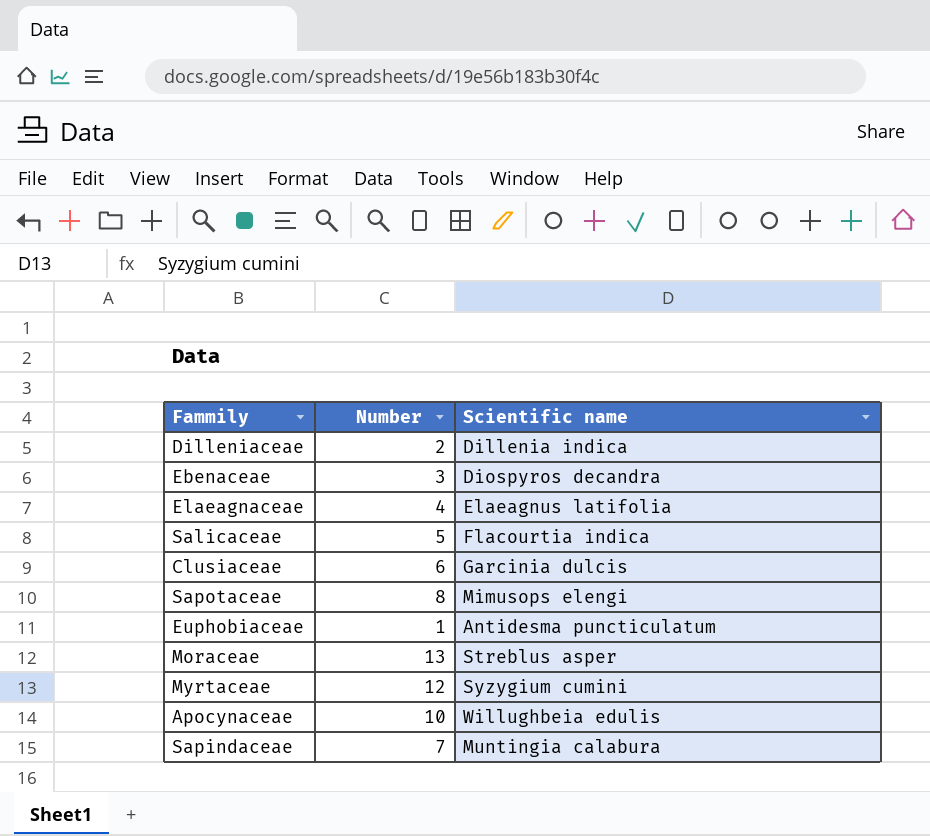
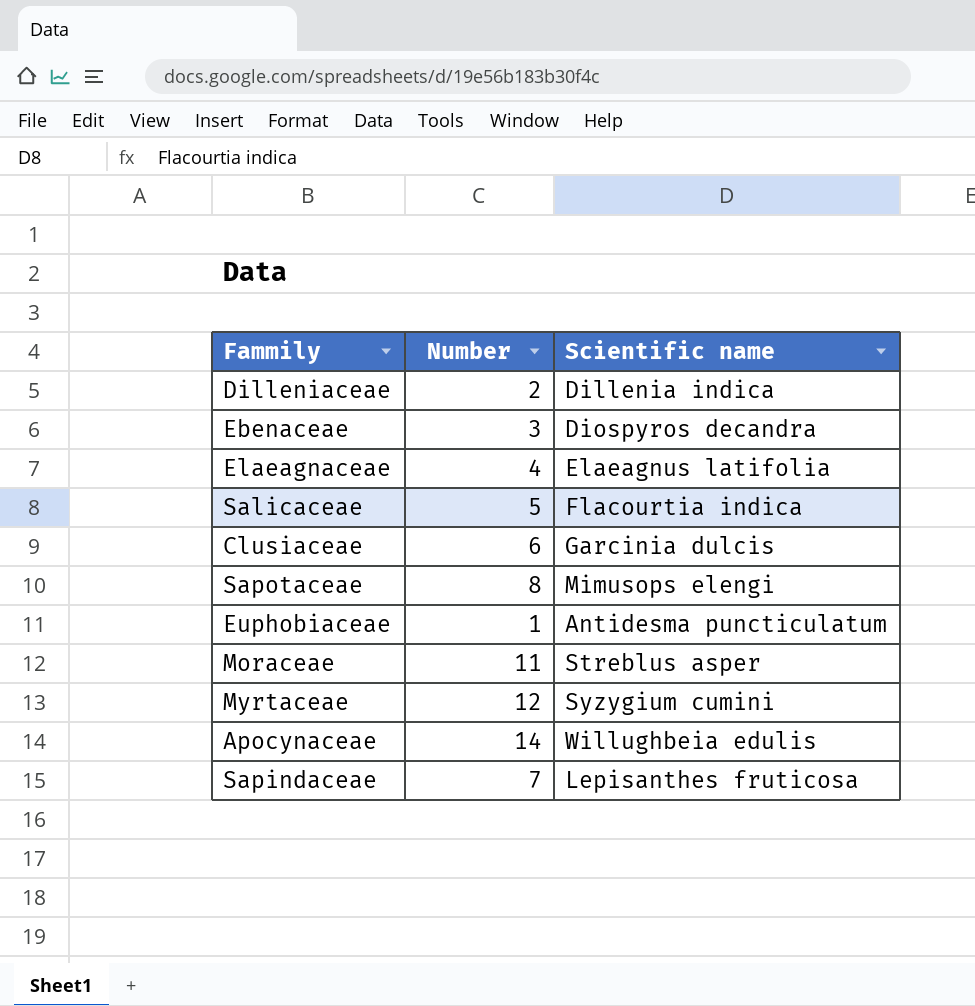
Moraceae | Number: 13 -> 11
Apocynaceae | Number: 10 -> 14
Sapindaceae | Scientific name: Muntingia calabura -> Lepisanthes fruticosa

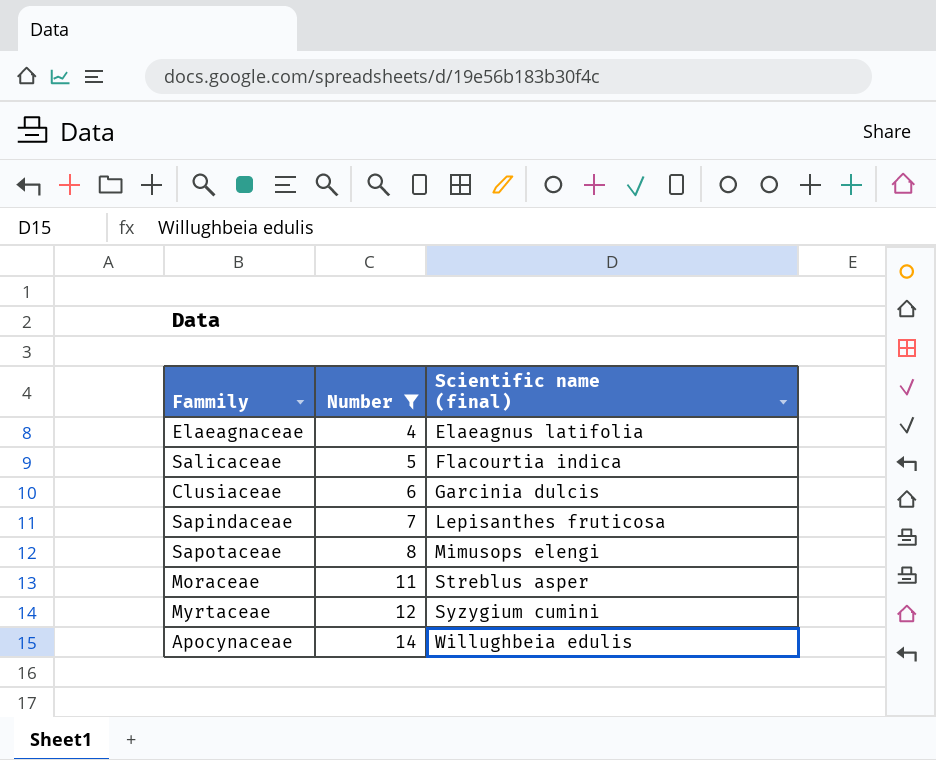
filter: none -> Number >= 4
row order: none -> Number ascending
column name: Scientific name -> Scientific name (final)

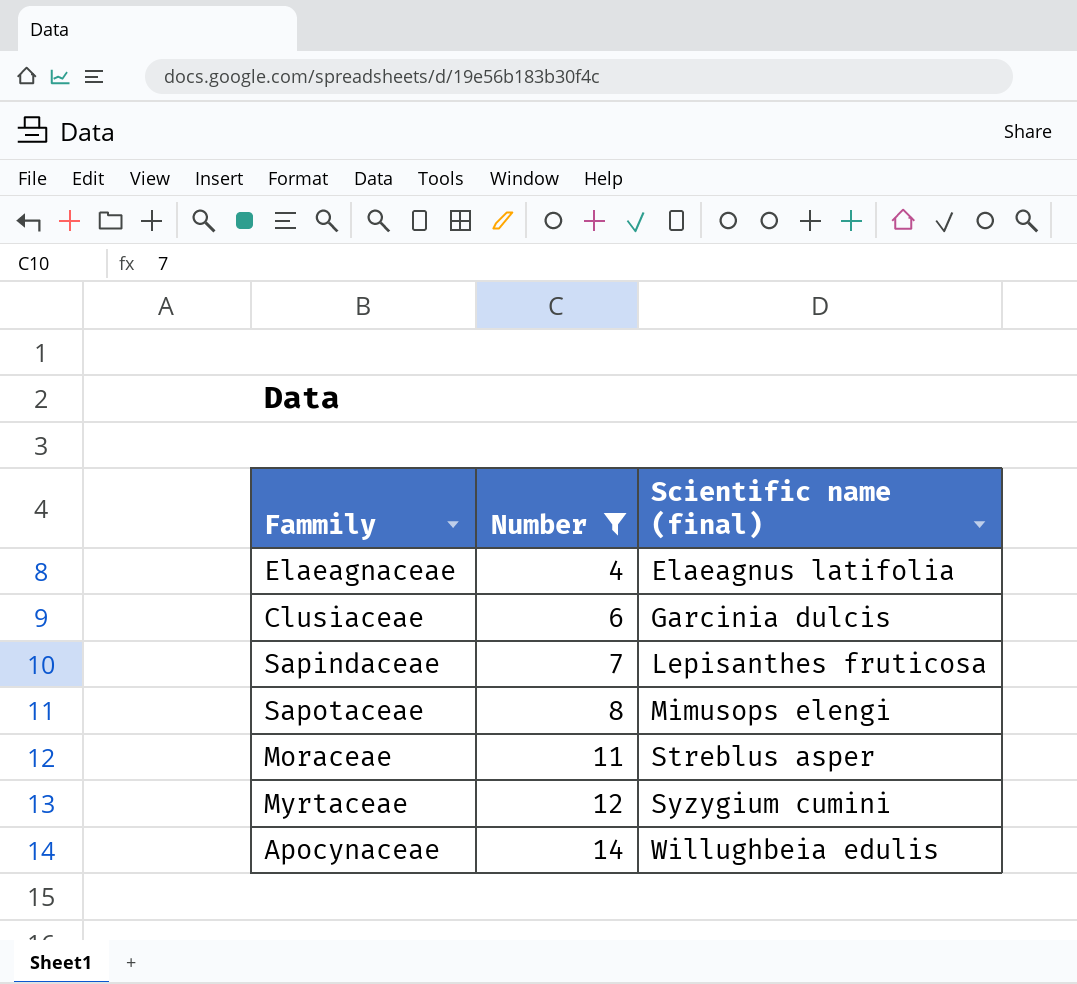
row Salicaceae: 5 | Flacourtia indica -> none

